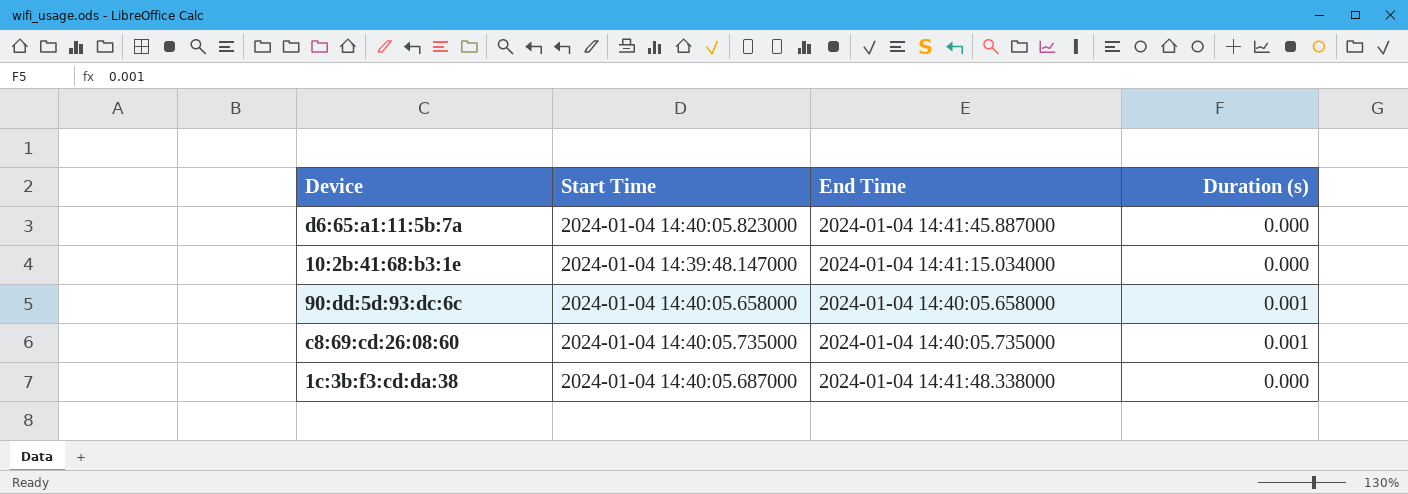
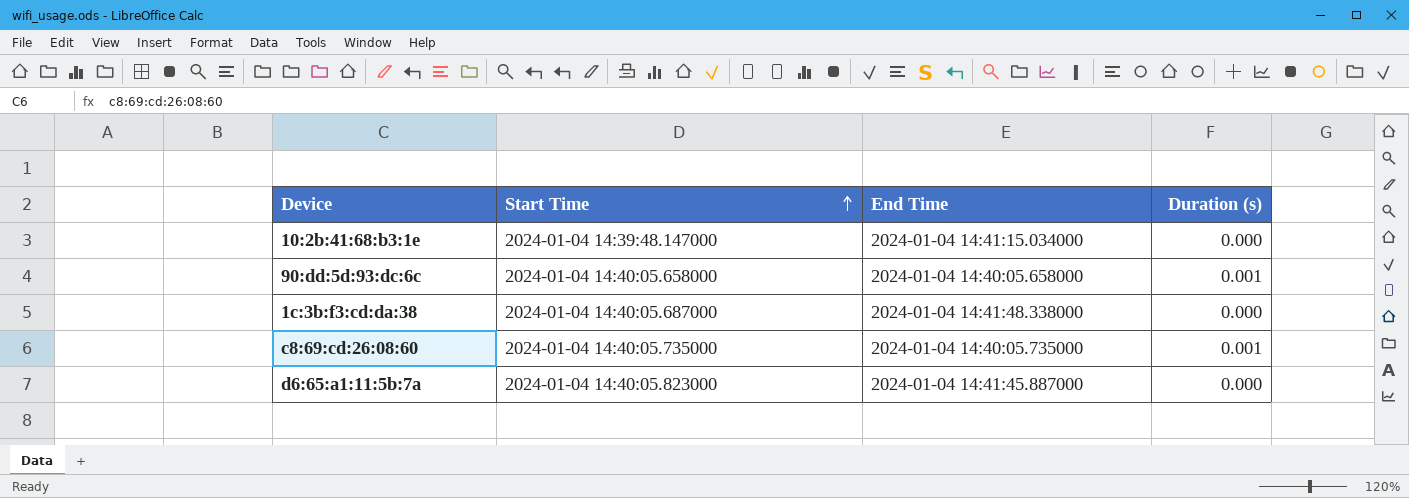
row order: none -> Start Time ascending

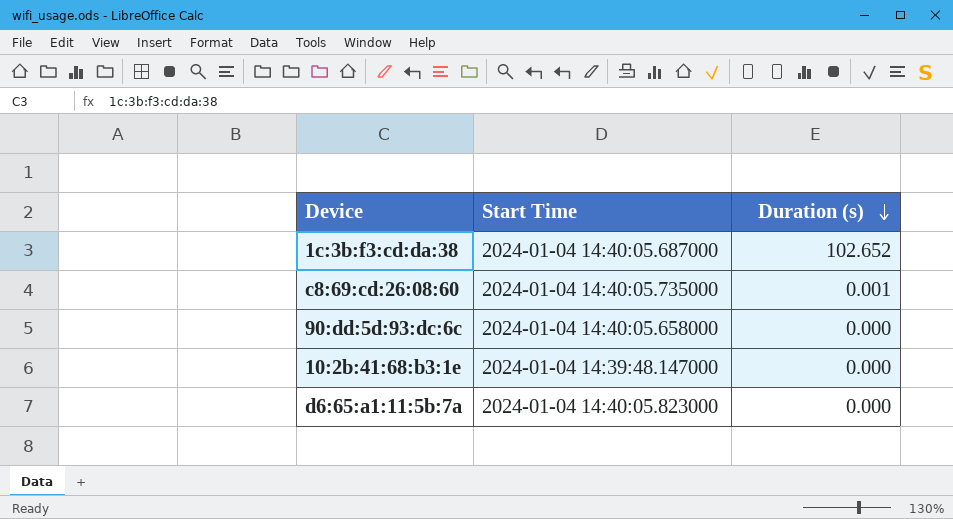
row order: Start Time ascending -> Duration (s) descending
column End Time | position: 3 -> none
1c:3b:f3:cd:da:38 | Duration (s): 0.000 -> 102.652
90:dd:5d:93:dc:6c | Duration (s): 0.001 -> 0.000

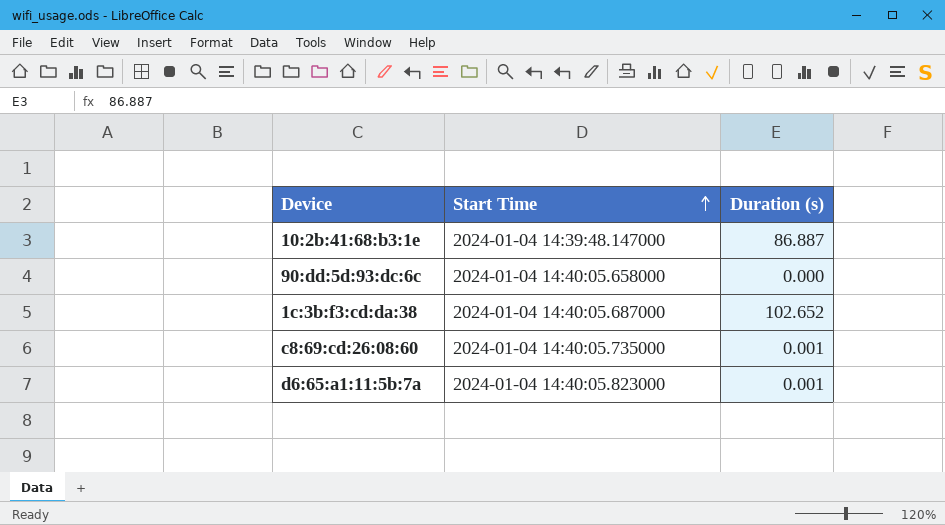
row order: Duration (s) descending -> Start Time ascending
10:2b:41:68:b3:1e | Duration (s): 0.000 -> 86.887
d6:65:a1:11:5b:7a | Duration (s): 0.000 -> 0.001

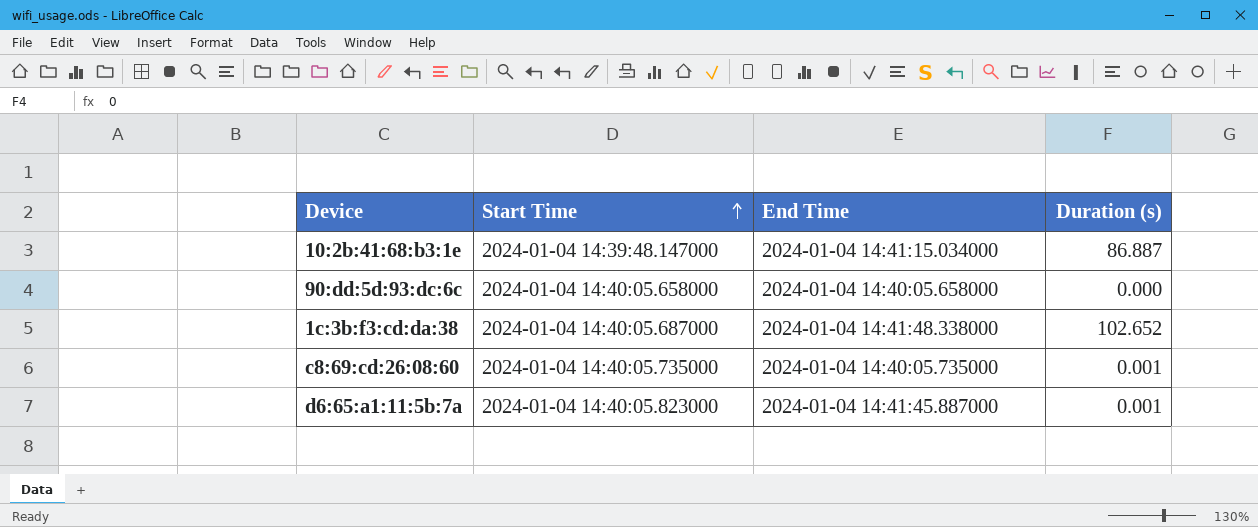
column End Time | position: none -> 3

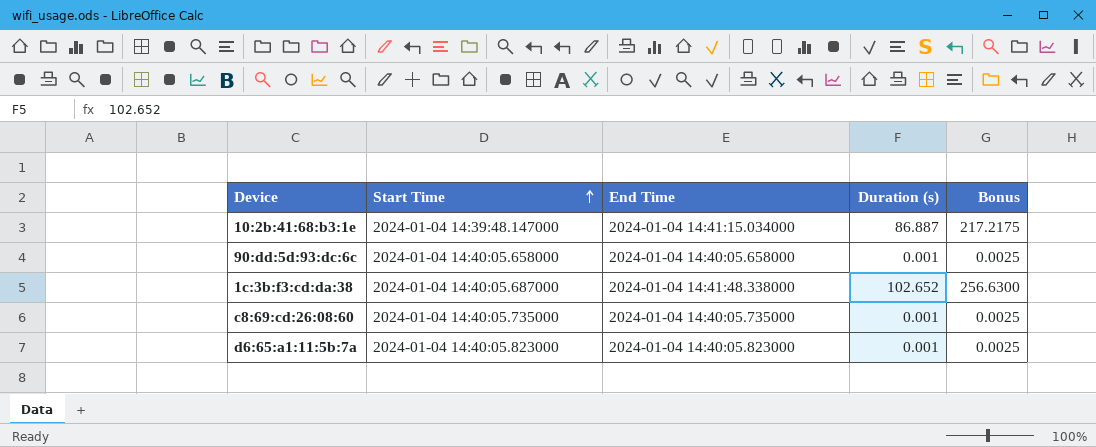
column Bonus | formula: none -> [Duration (s)] * 2.5
90:dd:5d:93:dc:6c | Duration (s): 0.000 -> 0.001
d6:65:a1:11:5b:7a | End Time: 2024-01-04 14:41:45.887000 -> 2024-01-04 14:40:05.823000

